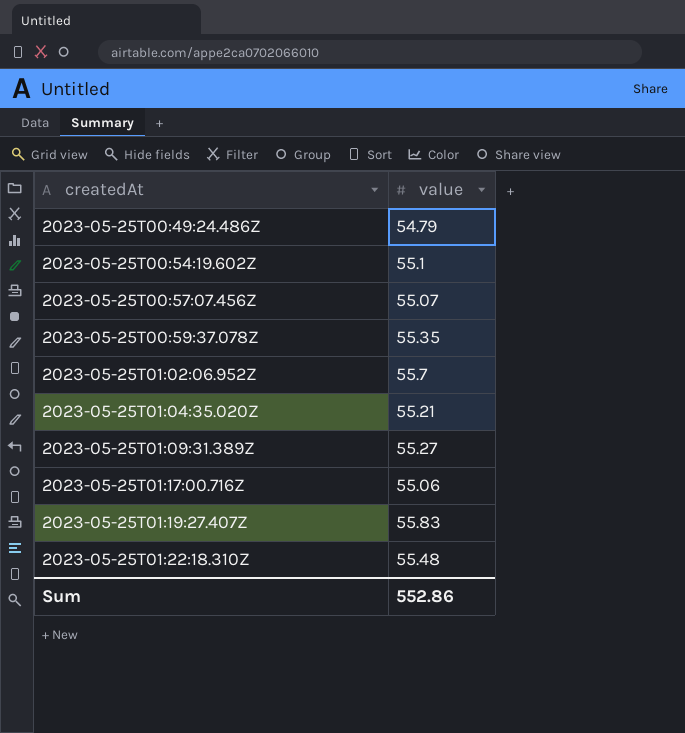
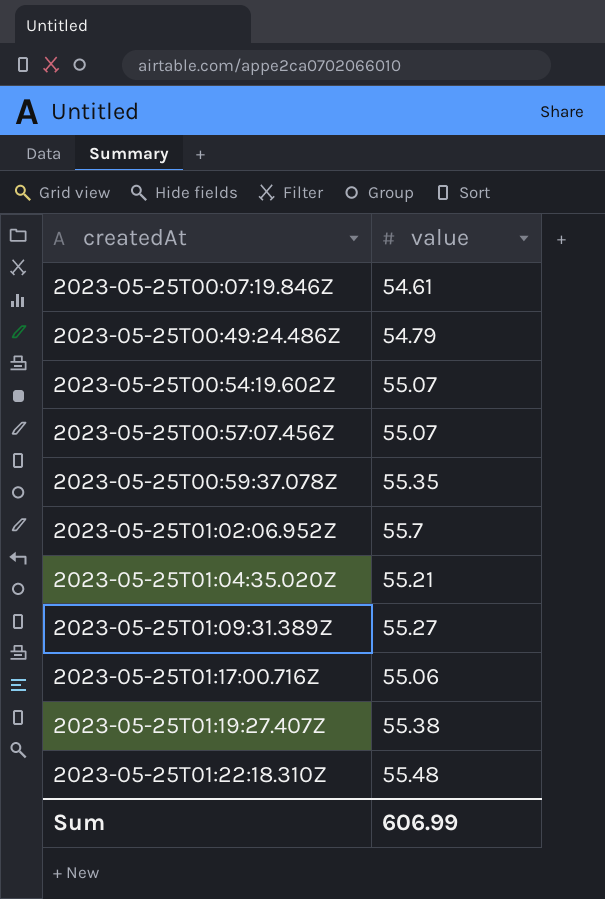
row 2023-05-25T00:07:19.846Z: none -> 54.61
2023-05-25T00:54:19.602Z | value: 55.1 -> 55.07
2023-05-25T01:19:27.407Z | value: 55.83 -> 55.38
Sum | value: 552.86 -> 606.99

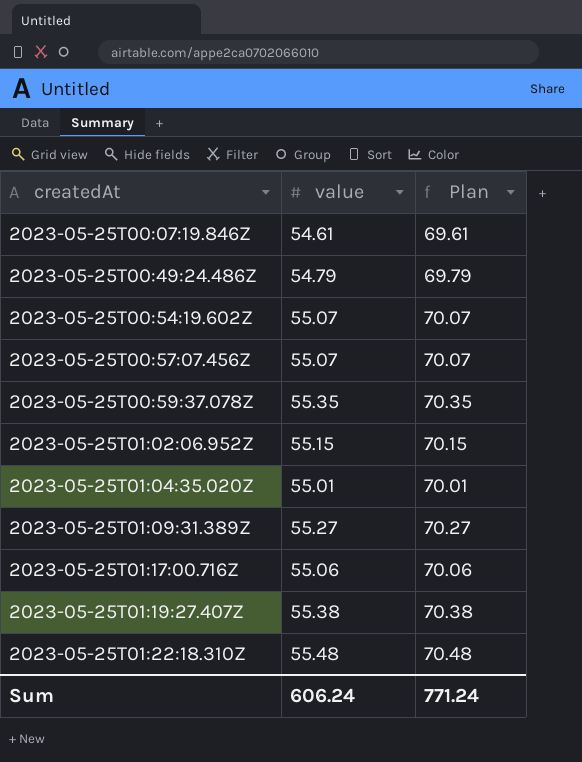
column Plan | formula: none -> [value] + 15
2023-05-25T01:02:06.952Z | value: 55.7 -> 55.15
2023-05-25T01:04:35.020Z | value: 55.21 -> 55.01
Sum | value: 606.99 -> 606.24

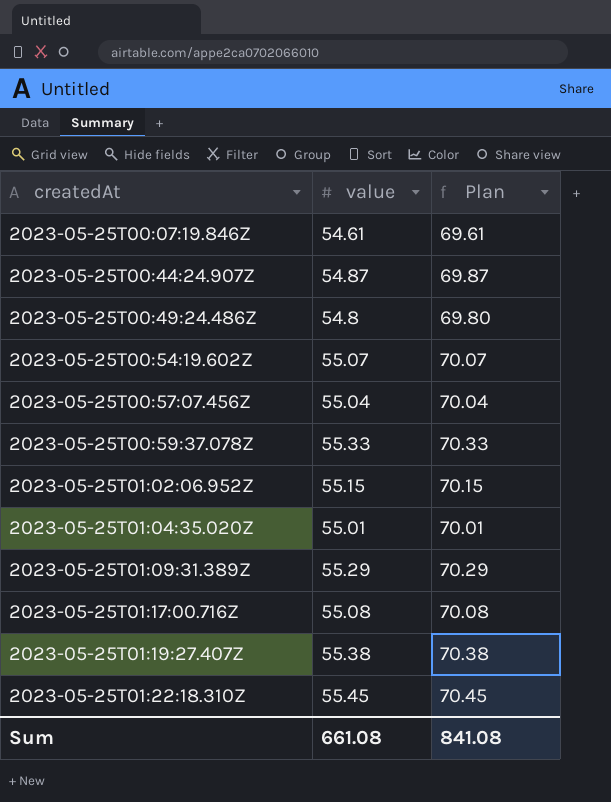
row 2023-05-25T00:44:24.907Z: none -> 54.87 | 69.87
2023-05-25T00:49:24.486Z | value: 54.79 -> 54.8
2023-05-25T00:49:24.486Z | Plan: 69.79 -> 69.80
2023-05-25T00:57:07.456Z | value: 55.07 -> 55.04
2023-05-25T00:57:07.456Z | Plan: 70.07 -> 70.04
2023-05-25T00:59:37.078Z | value: 55.35 -> 55.33
2023-05-25T00:59:37.078Z | Plan: 70.35 -> 70.33
2023-05-25T01:09:31.389Z | value: 55.27 -> 55.29
2023-05-25T01:09:31.389Z | Plan: 70.27 -> 70.29
2023-05-25T01:17:00.716Z | value: 55.06 -> 55.08
2023-05-25T01:17:00.716Z | Plan: 70.06 -> 70.08
2023-05-25T01:22:18.310Z | value: 55.48 -> 55.45
2023-05-25T01:22:18.310Z | Plan: 70.48 -> 70.45
Sum | value: 606.24 -> 661.08
Sum | Plan: 771.24 -> 841.08

